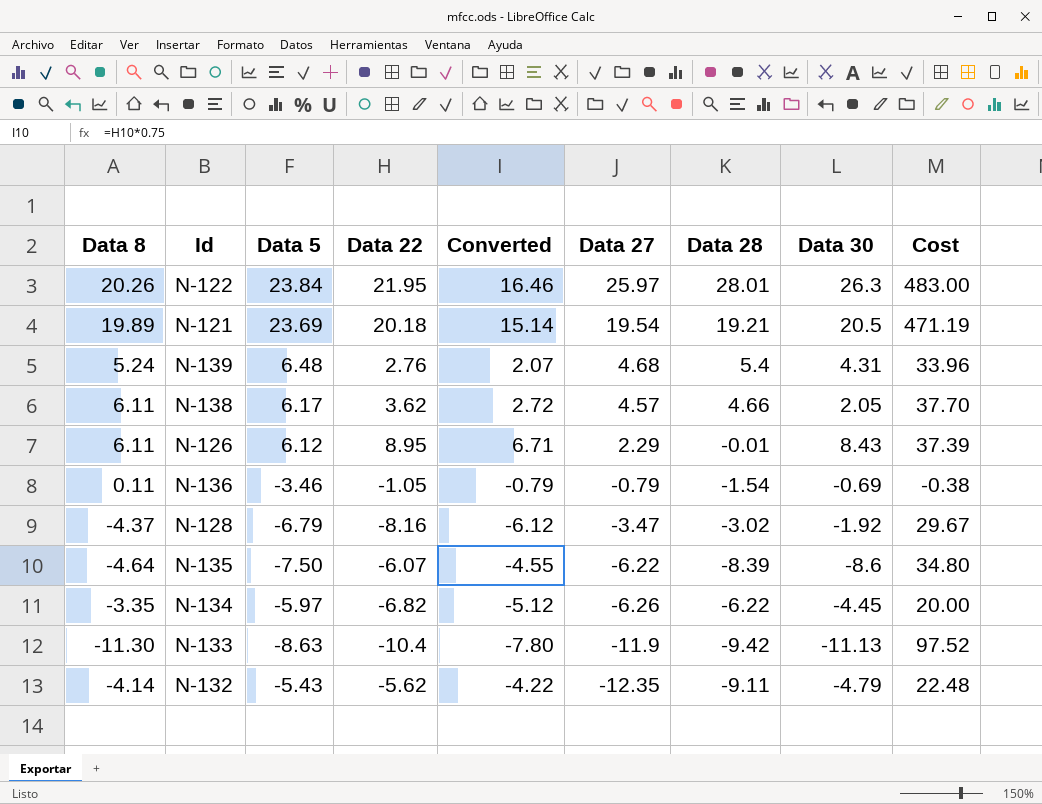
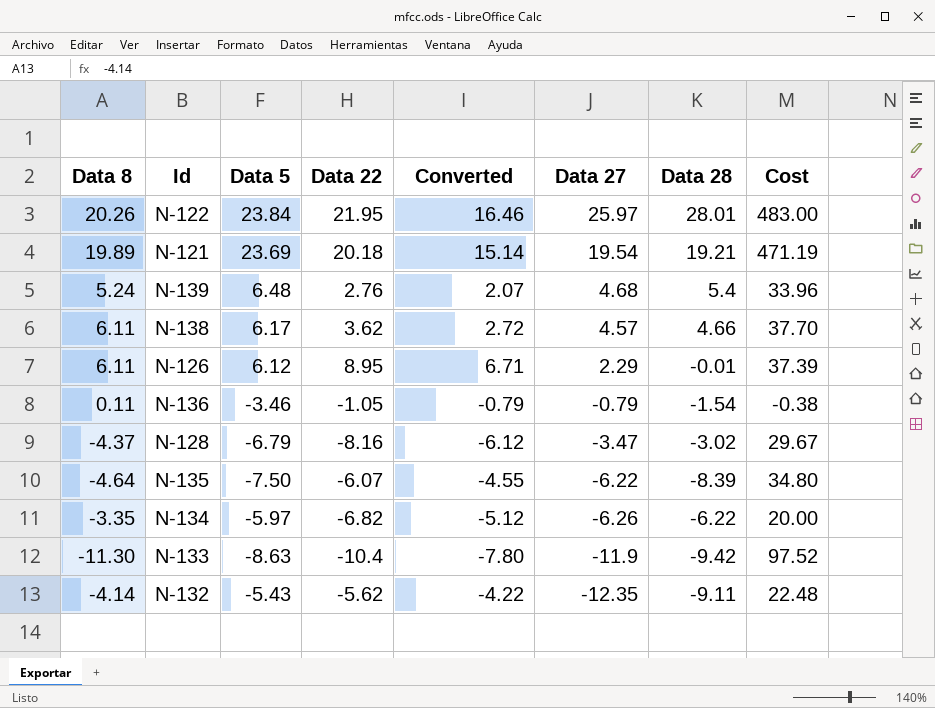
column Data 30 | position: 8 -> none

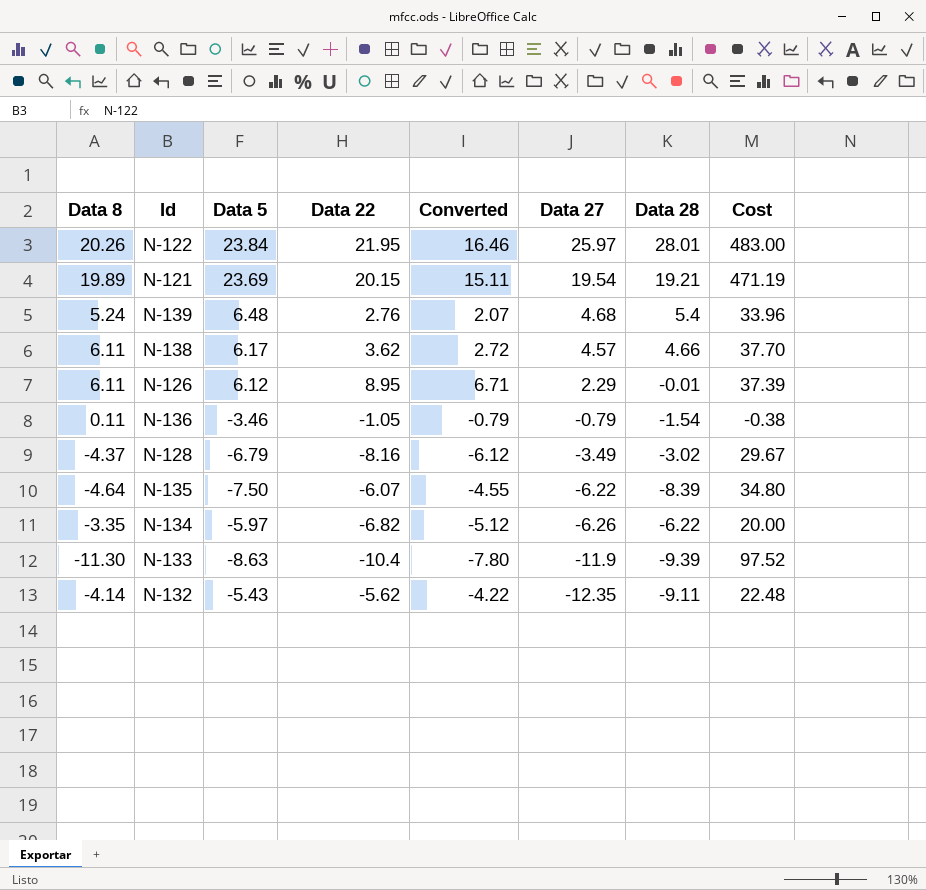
N-121 | Data 22: 20.18 -> 20.15
N-121 | Converted: 15.14 -> 15.11
N-128 | Data 27: -3.47 -> -3.49
N-133 | Data 28: -9.42 -> -9.39

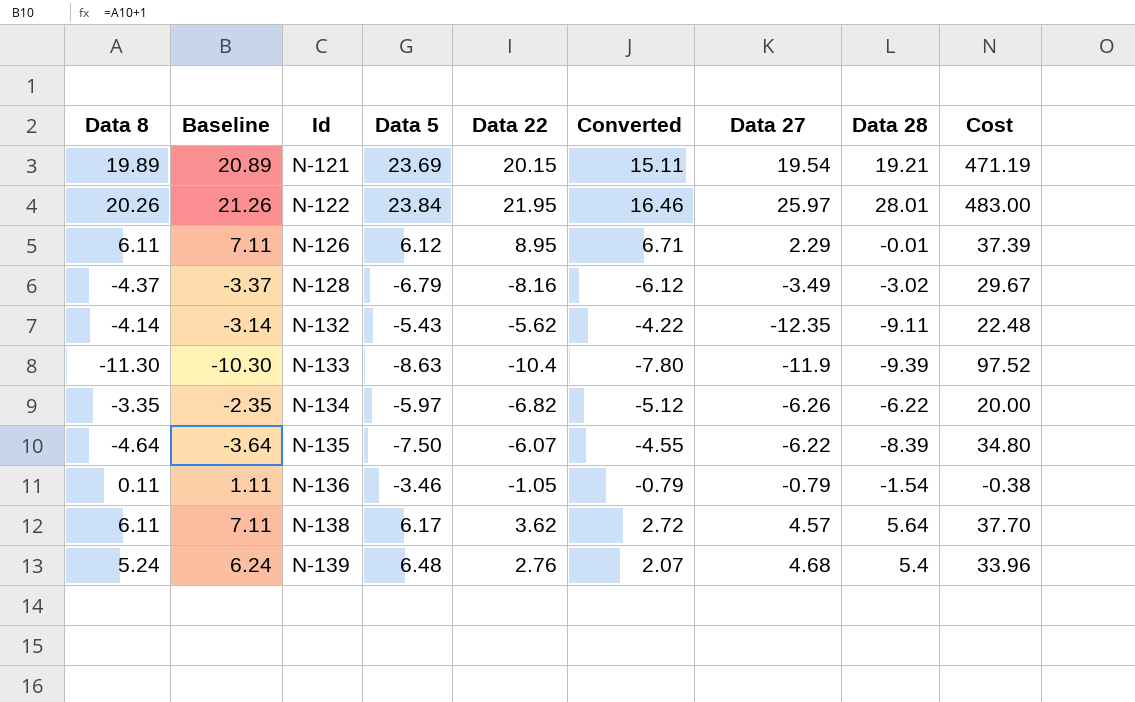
row order: Data 27 descending -> Id ascending
column Baseline | formula: none -> [Data 8] + 1
N-138 | Data 28: 4.66 -> 5.64

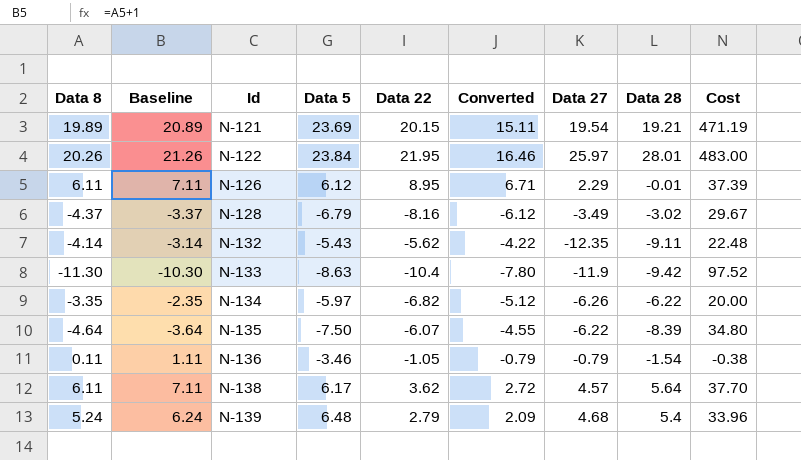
N-133 | Data 28: -9.39 -> -9.42
N-139 | Data 22: 2.76 -> 2.79
N-139 | Converted: 2.07 -> 2.09

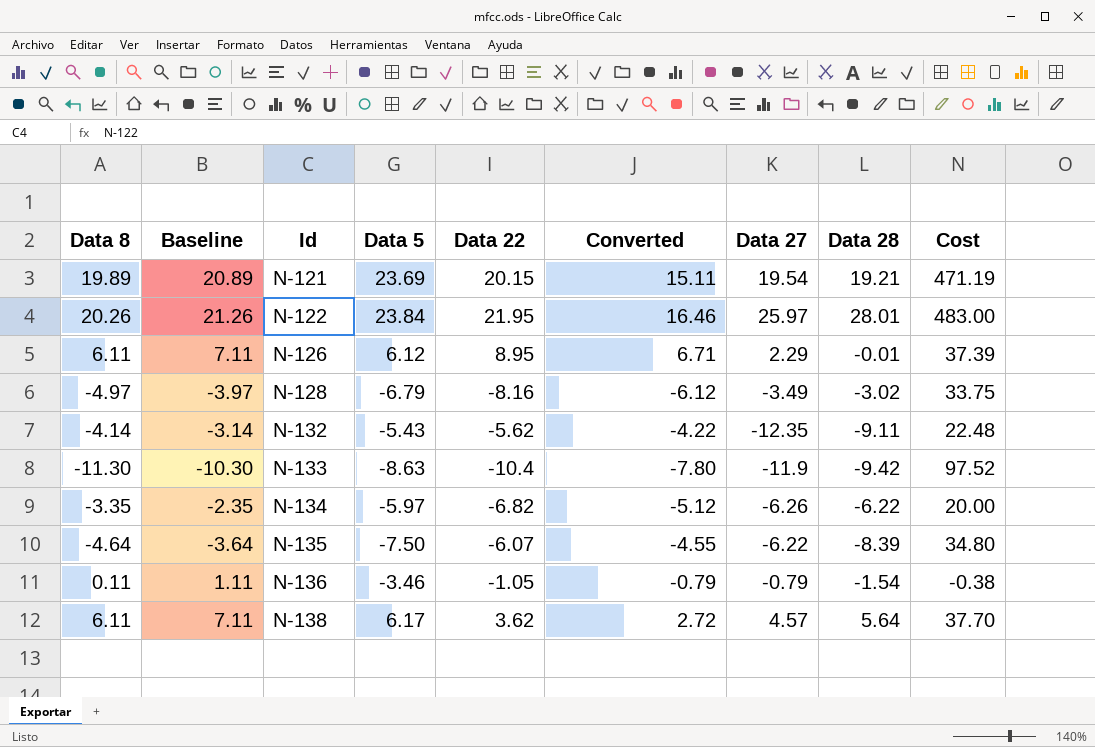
row N-139: 5.24 | 6.24 | 6.48 | 2.79 | 2.09 | 4.68 | 5.4 | 33.96 -> none
N-128 | Data 8: -4.37 -> -4.97
N-128 | Baseline: -3.37 -> -3.97
N-128 | Cost: 29.67 -> 33.75

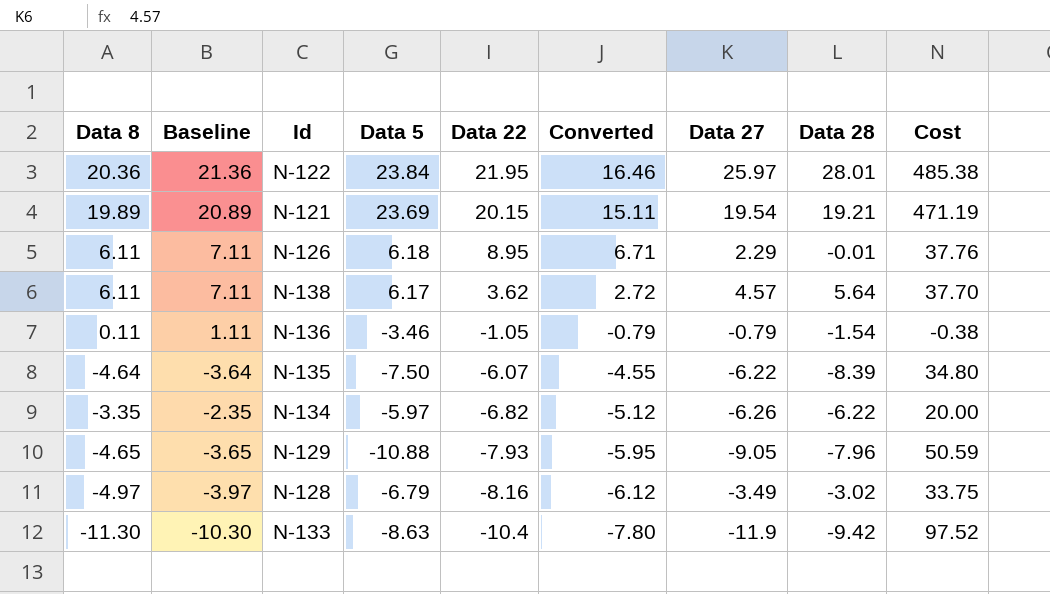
row order: Id ascending -> Data 22 descending
row N-132: -4.14 | -3.14 | -5.43 | -5.62 | -4.22 | -12.35 | -9.11 | 22.48 -> none
N-122 | Data 8: 20.26 -> 20.36
N-122 | Baseline: 21.26 -> 21.36
N-122 | Cost: 483.00 -> 485.38
N-126 | Data 5: 6.12 -> 6.18
N-126 | Cost: 37.39 -> 37.76
row N-129: none -> -4.65 | -3.65 | -10.88 | -7.93 | -5.95 | -9.05 | -7.96 | 50.59

